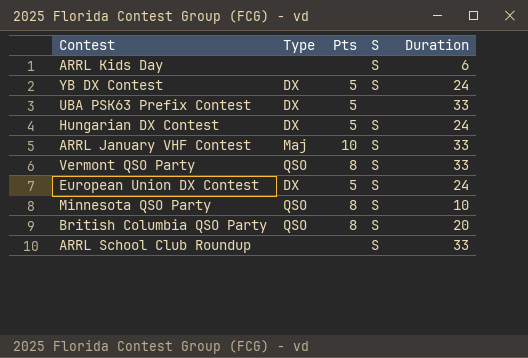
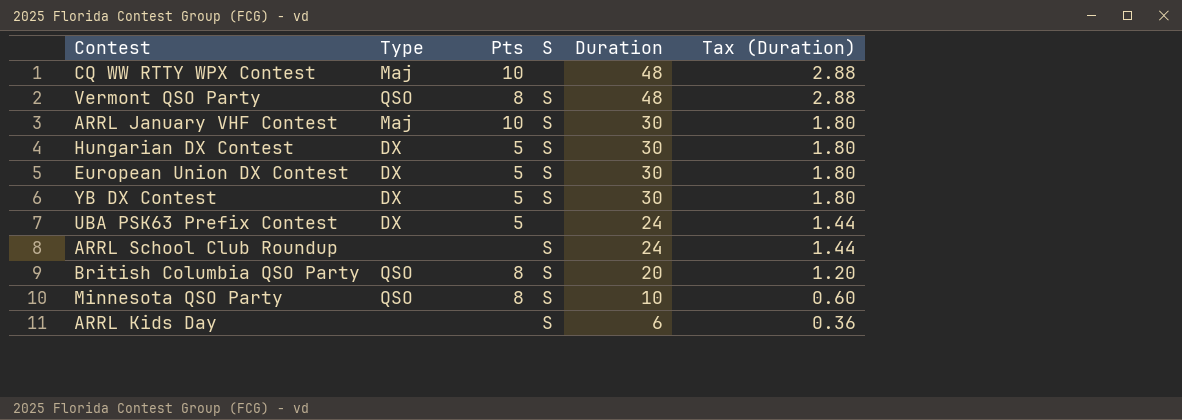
row order: none -> Duration descending
column Tax (Duration) | formula: none -> [Duration] * 0.06
row CQ WW RTTY WPX Contest: none -> Maj | 10 | none | 48 | 2.88
Vermont QSO Party | Duration: 33 -> 48
ARRL January VHF Contest | Duration: 33 -> 30
Hungarian DX Contest | Duration: 24 -> 30
European Union DX Contest | Duration: 24 -> 30
YB DX Contest | Duration: 24 -> 30
UBA PSK63 Prefix Contest | Duration: 33 -> 24
ARRL School Club Roundup | Duration: 33 -> 24

